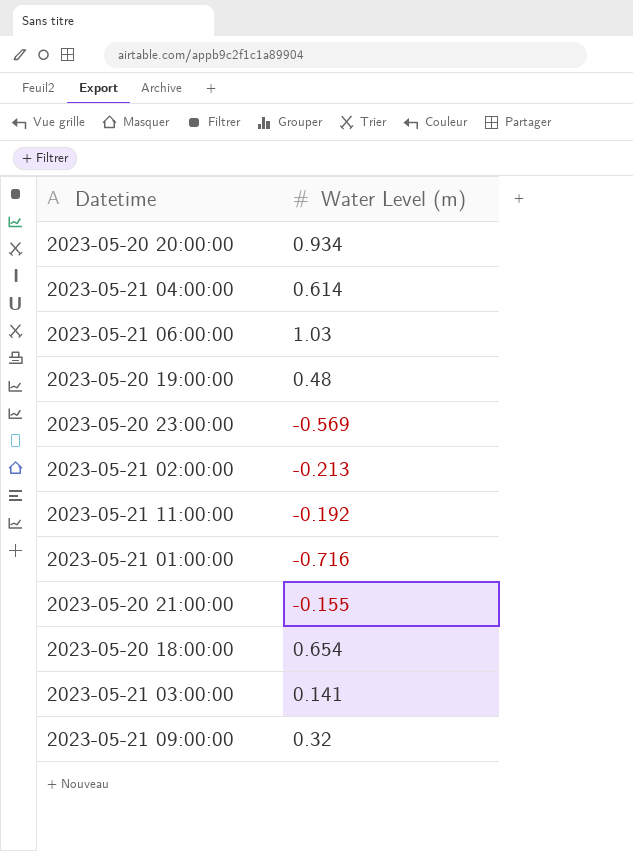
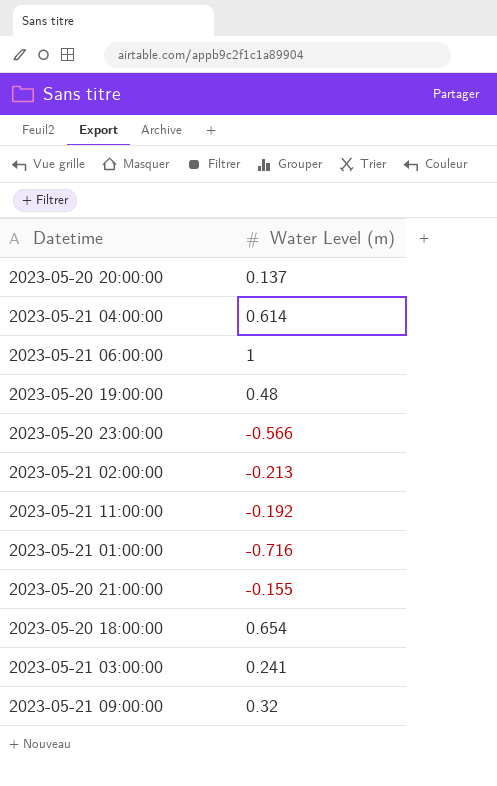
2023-05-20 20:00:00 | Water Level (m): 0.934 -> 0.137
2023-05-21 06:00:00 | Water Level (m): 1.03 -> 1
2023-05-20 23:00:00 | Water Level (m): -0.569 -> -0.566
2023-05-21 03:00:00 | Water Level (m): 0.141 -> 0.241

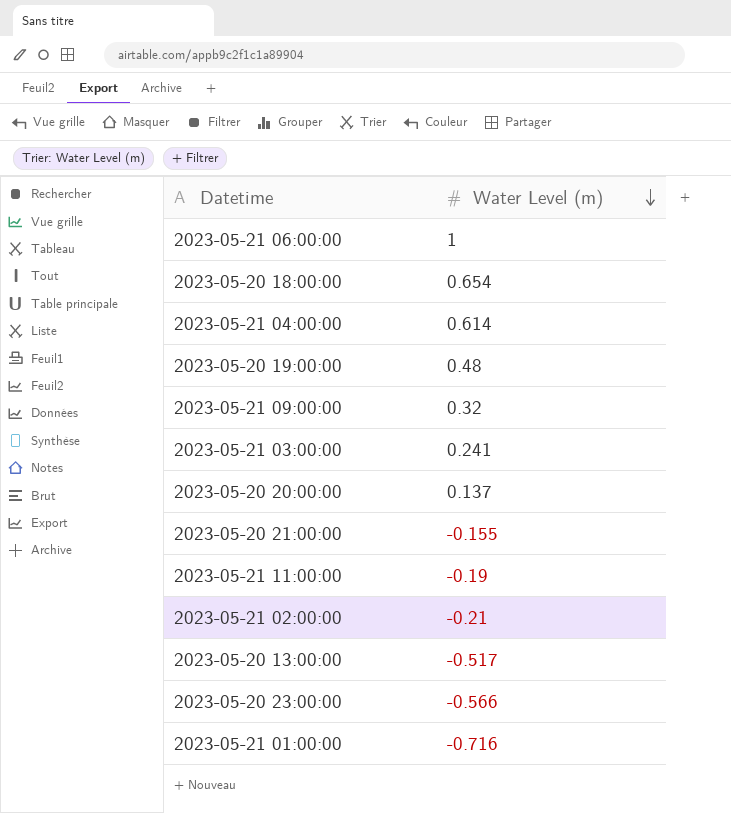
row order: none -> Water Level (m) descending
2023-05-21 11:00:00 | Water Level (m): -0.192 -> -0.19
2023-05-21 02:00:00 | Water Level (m): -0.213 -> -0.21
row 2023-05-20 13:00:00: none -> -0.517

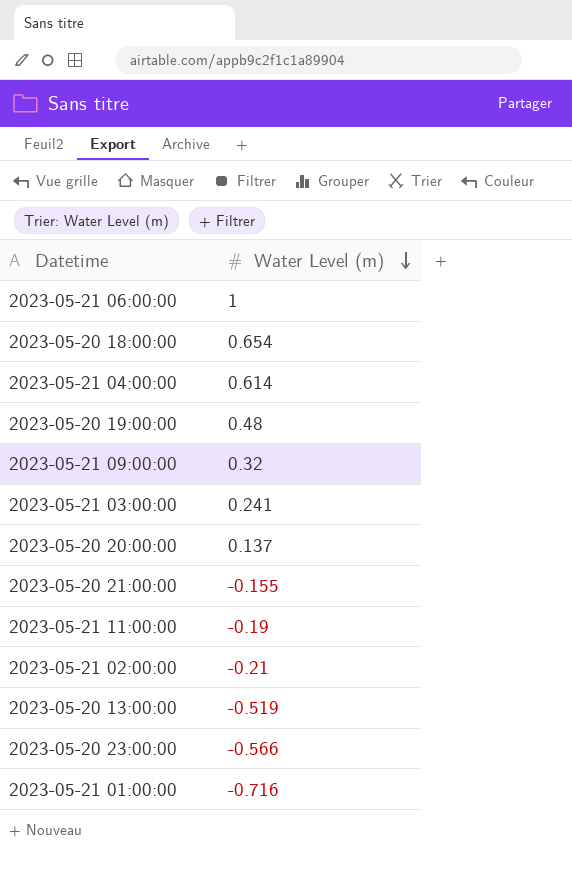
2023-05-20 13:00:00 | Water Level (m): -0.517 -> -0.519

